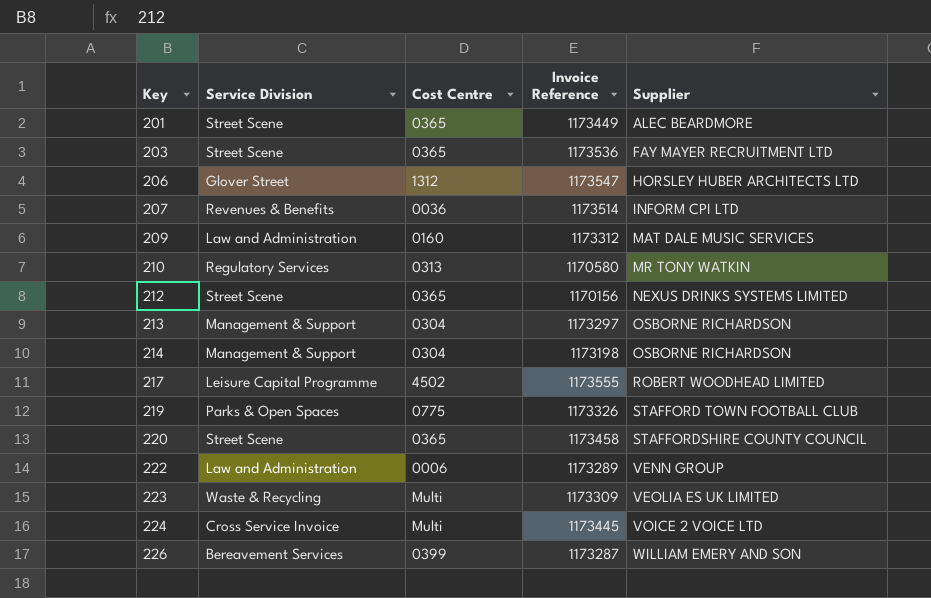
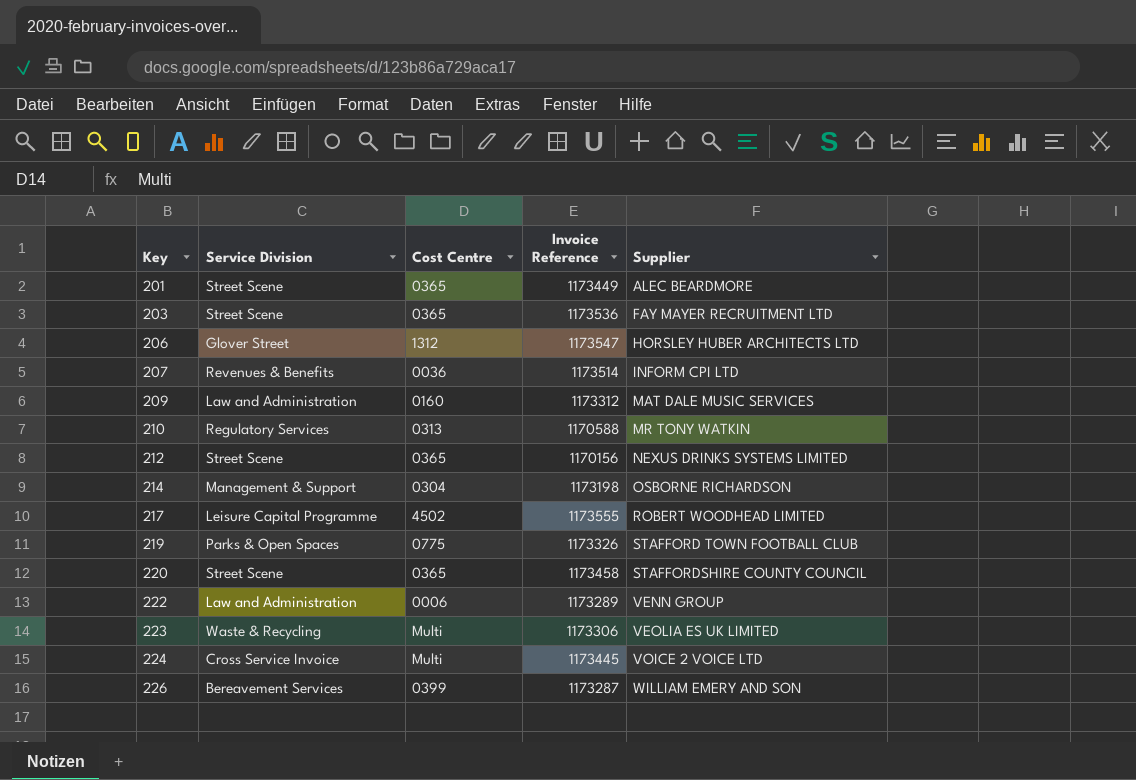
row 213: Management & Support | 0304 | 1173297 | OSBORNE RICHARDSON -> none
210 | Invoice Reference: 1170580 -> 1170588
223 | Invoice Reference: 1173309 -> 1173306

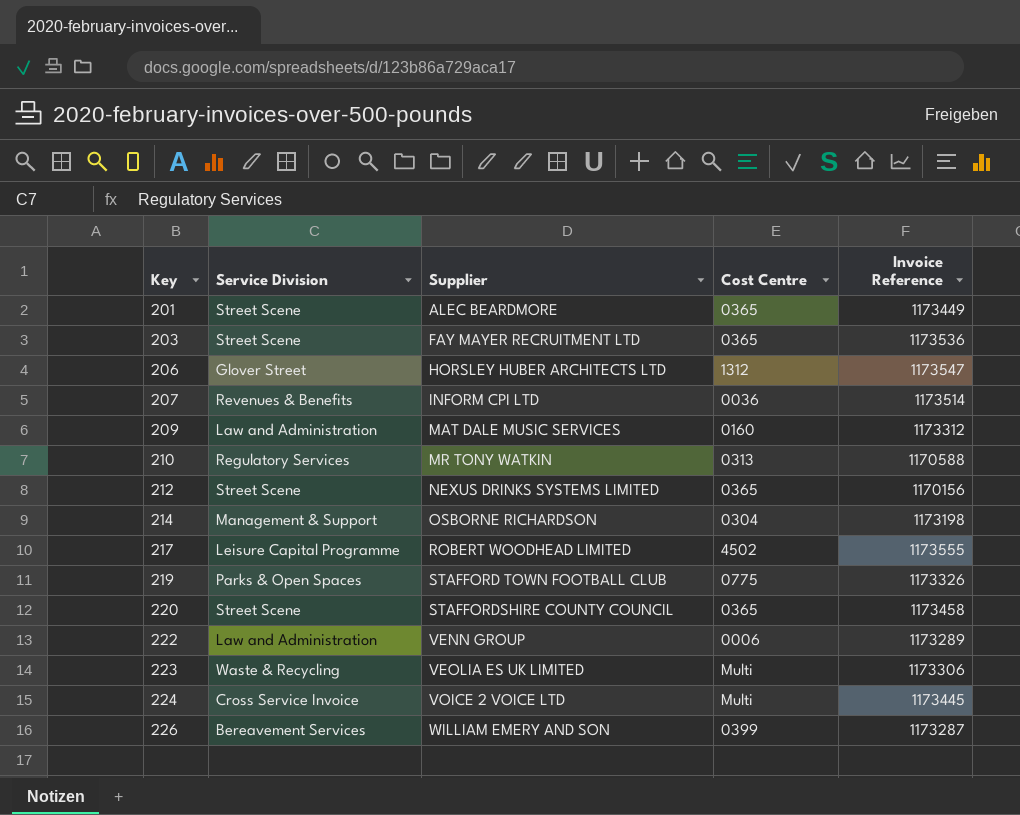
column Supplier | position: 5 -> 3

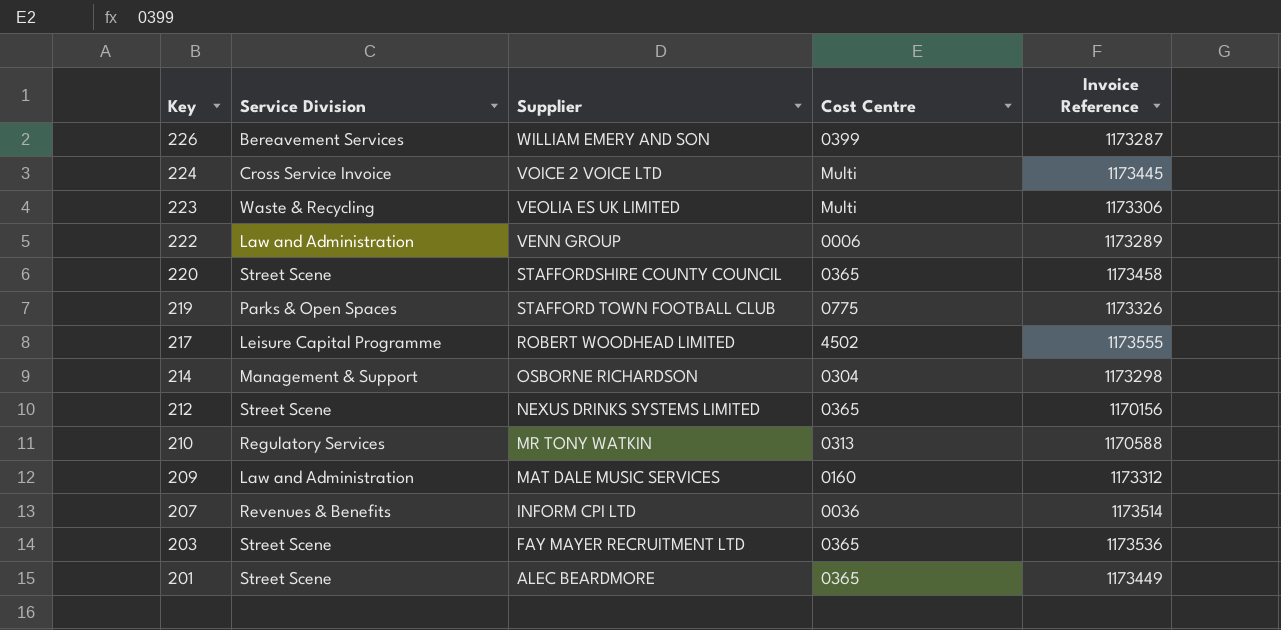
row order: Key ascending -> Key descending
row 206: Glover Street | HORSLEY HUBER ARCHITECTS LTD | 1312 | 1173547 -> none
214 | Invoice Reference: 1173198 -> 1173298

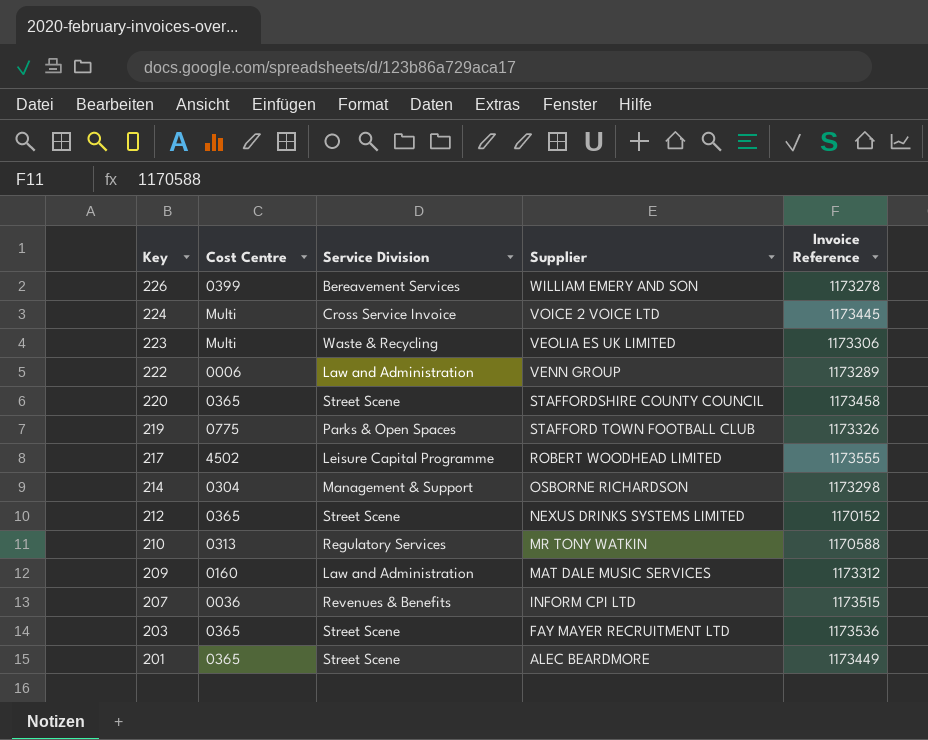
column Cost Centre | position: 4 -> 2
226 | Invoice Reference: 1173287 -> 1173278
212 | Invoice Reference: 1170156 -> 1170152
207 | Invoice Reference: 1173514 -> 1173515

